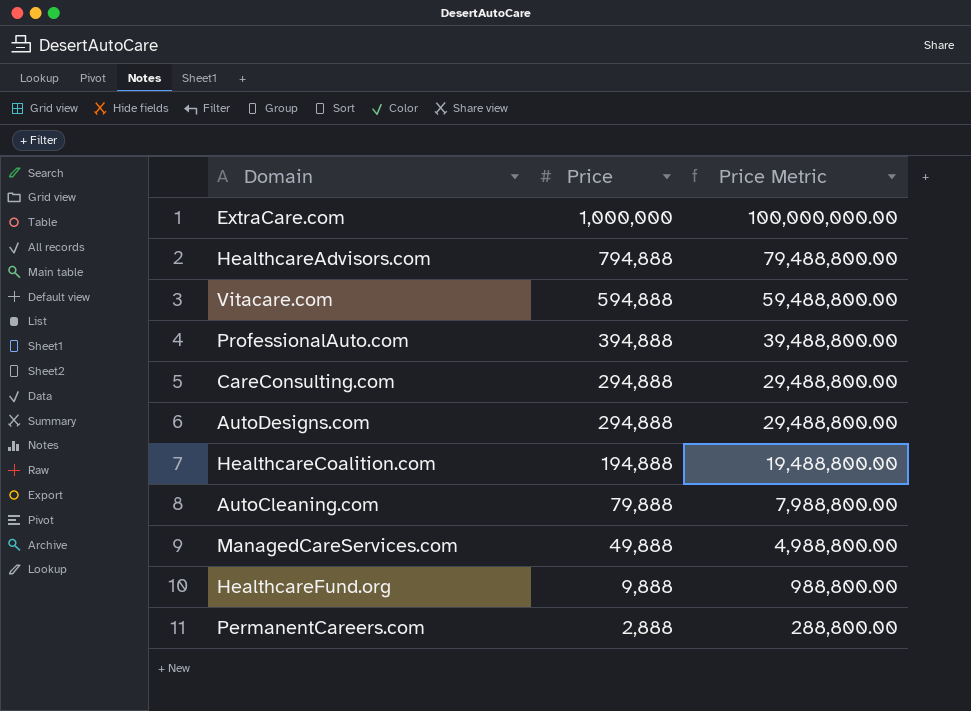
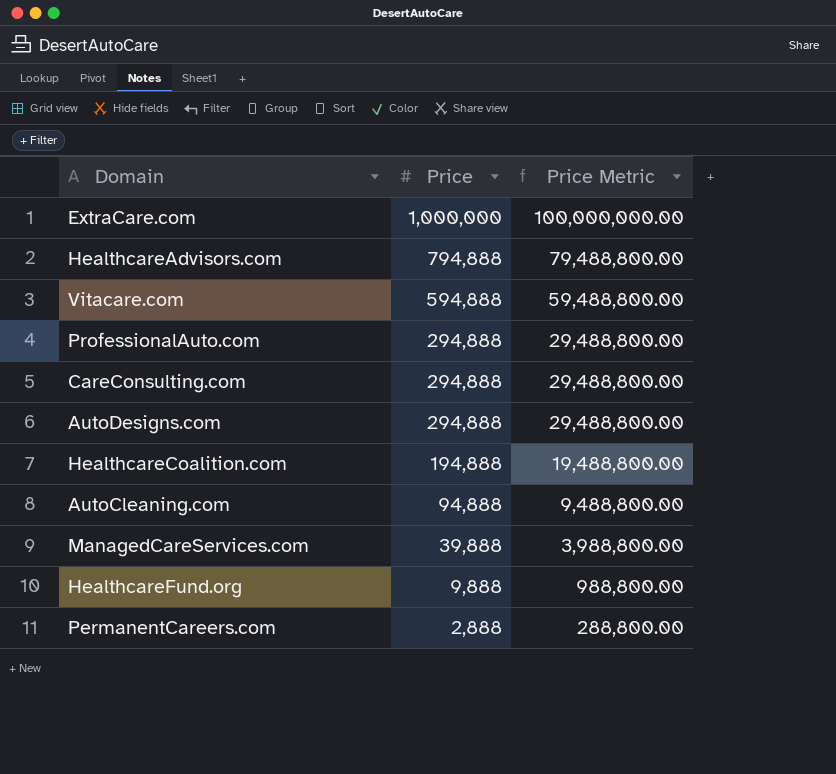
ProfessionalAuto.com | Price: 394,888 -> 294,888
ProfessionalAuto.com | Price Metric: 39,488,800.00 -> 29,488,800.00
AutoCleaning.com | Price: 79,888 -> 94,888
AutoCleaning.com | Price Metric: 7,988,800.00 -> 9,488,800.00
ManagedCareServices.com | Price: 49,888 -> 39,888
ManagedCareServices.com | Price Metric: 4,988,800.00 -> 3,988,800.00

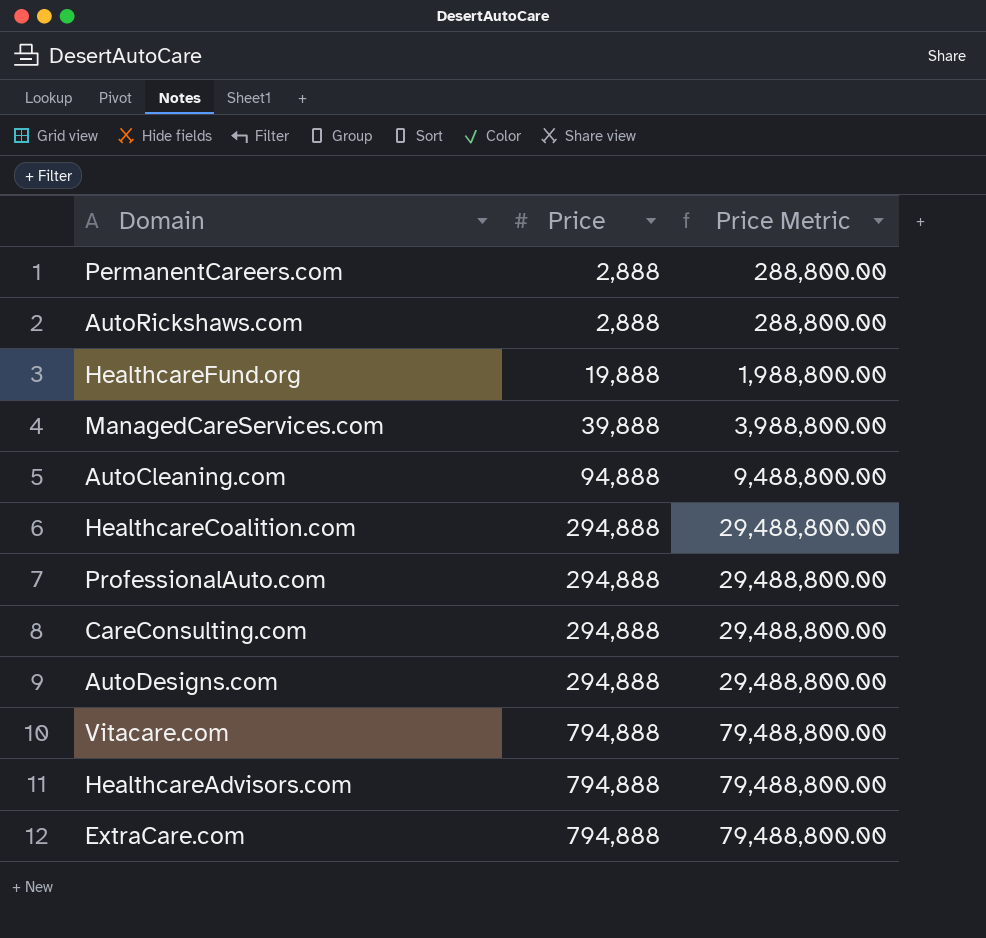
row order: Price descending -> Price ascending
row AutoRickshaws.com: none -> 2,888 | 288,800.00
HealthcareFund.org | Price: 9,888 -> 19,888
HealthcareFund.org | Price Metric: 988,800.00 -> 1,988,800.00
HealthcareCoalition.com | Price: 194,888 -> 294,888
HealthcareCoalition.com | Price Metric: 19,488,800.00 -> 29,488,800.00
Vitacare.com | Price: 594,888 -> 794,888
Vitacare.com | Price Metric: 59,488,800.00 -> 79,488,800.00
ExtraCare.com | Price: 1,000,000 -> 794,888
ExtraCare.com | Price Metric: 100,000,000.00 -> 79,488,800.00

